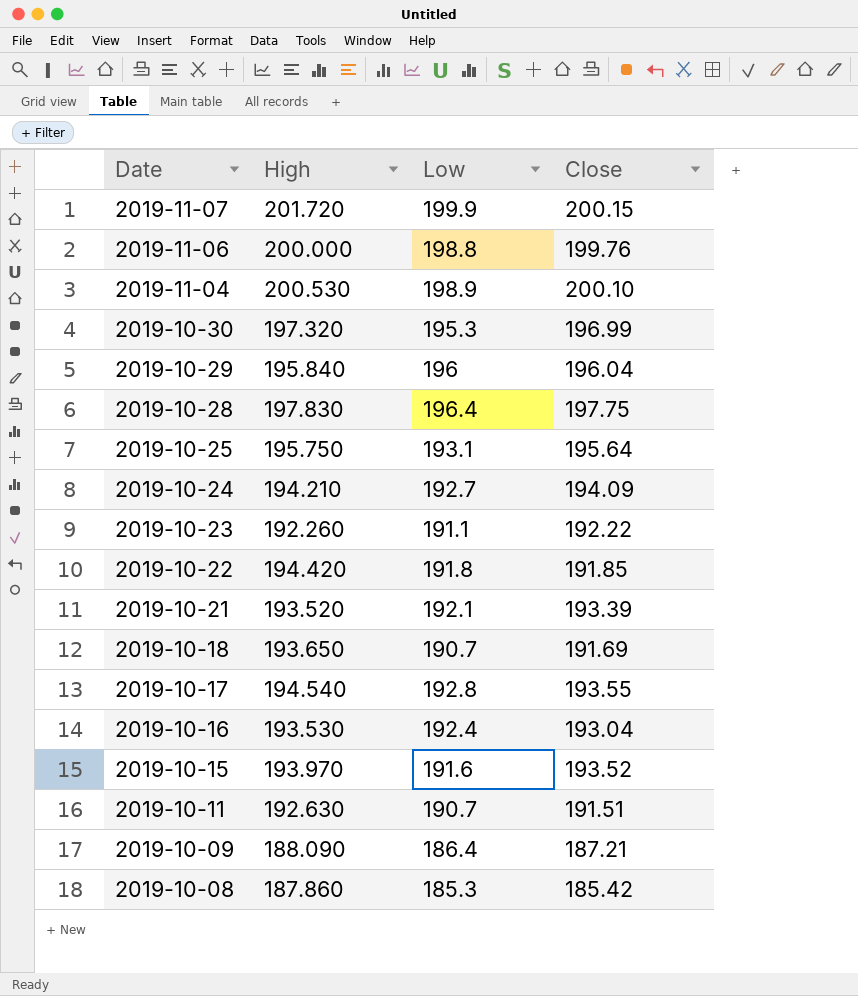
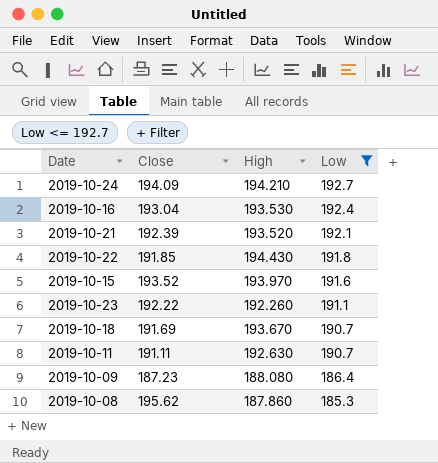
filter: none -> Low <= 192.7
row order: Date descending -> Low descending
column Close | position: 4 -> 2
2019-10-21 | Close: 193.39 -> 192.39
2019-10-22 | High: 194.420 -> 194.430
2019-10-18 | High: 193.650 -> 193.670
2019-10-11 | Close: 191.51 -> 191.11
2019-10-09 | Close: 187.21 -> 187.23
2019-10-09 | High: 188.090 -> 188.080
2019-10-08 | Close: 185.42 -> 195.62

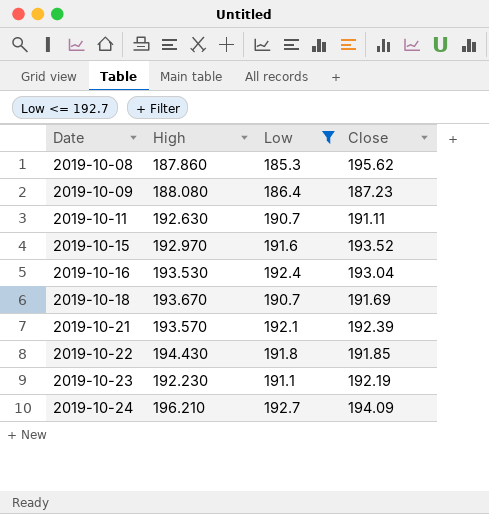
row order: Low descending -> Date ascending
column Close | position: 2 -> 4
2019-10-15 | High: 193.970 -> 192.970
2019-10-21 | High: 193.520 -> 193.570
2019-10-23 | High: 192.260 -> 192.230
2019-10-23 | Close: 192.22 -> 192.19
2019-10-24 | High: 194.210 -> 196.210

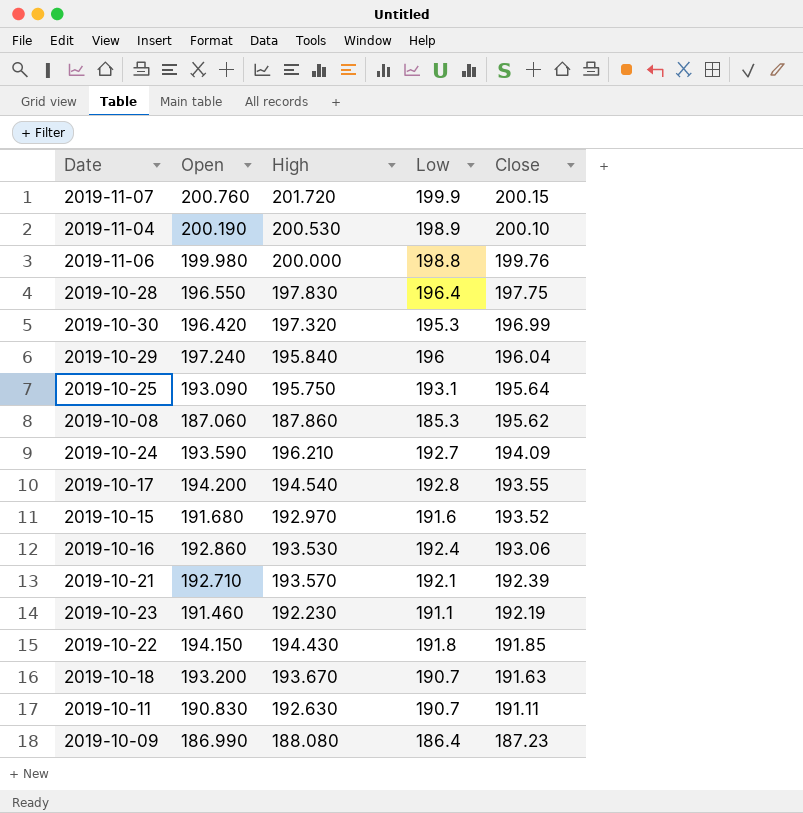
filter: Low <= 192.7 -> none
row order: Date ascending -> Close descending
column Open | position: none -> 2
2019-10-16 | Close: 193.04 -> 193.06
2019-10-18 | Close: 191.69 -> 191.63

